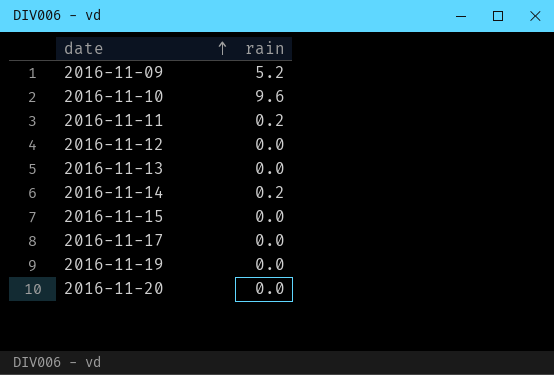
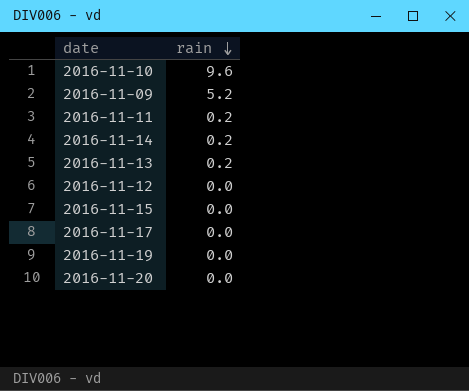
row order: date ascending -> rain descending
2016-11-13 | rain: 0.0 -> 0.2

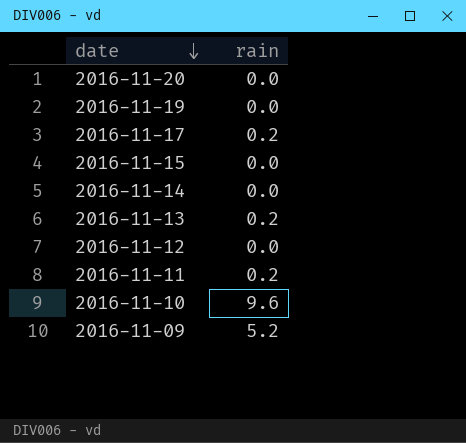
row order: rain descending -> date descending
2016-11-17 | rain: 0.0 -> 0.2
2016-11-14 | rain: 0.2 -> 0.0

